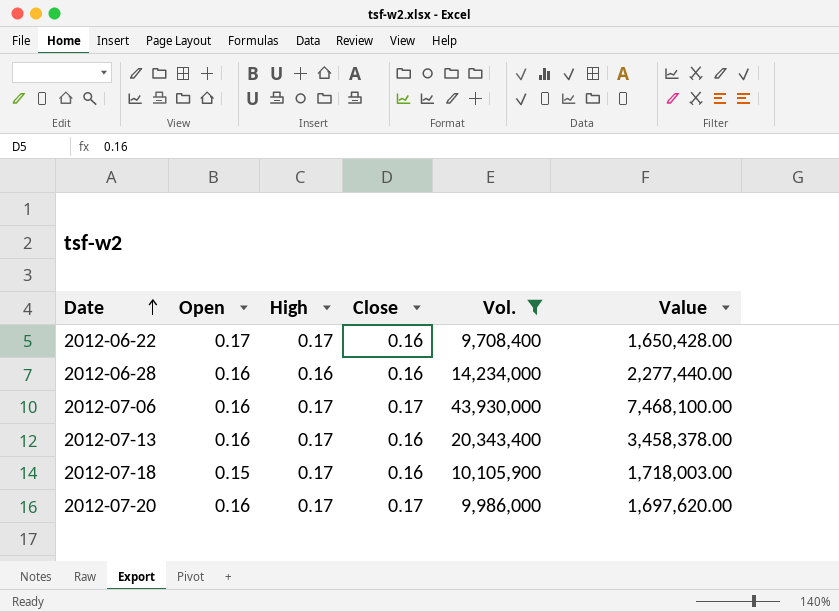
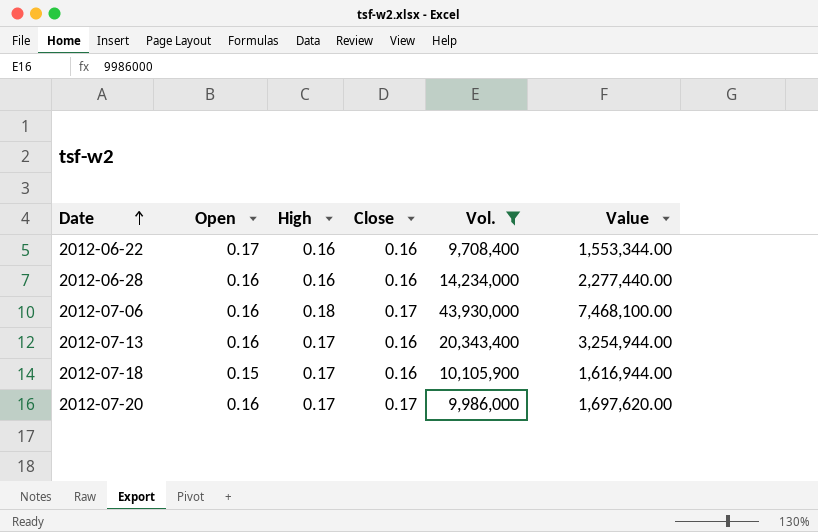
column Value | formula: [High] * [Vol.] -> [Close] * [Vol.]
2012-06-22 | High: 0.17 -> 0.16
2012-07-06 | High: 0.17 -> 0.18

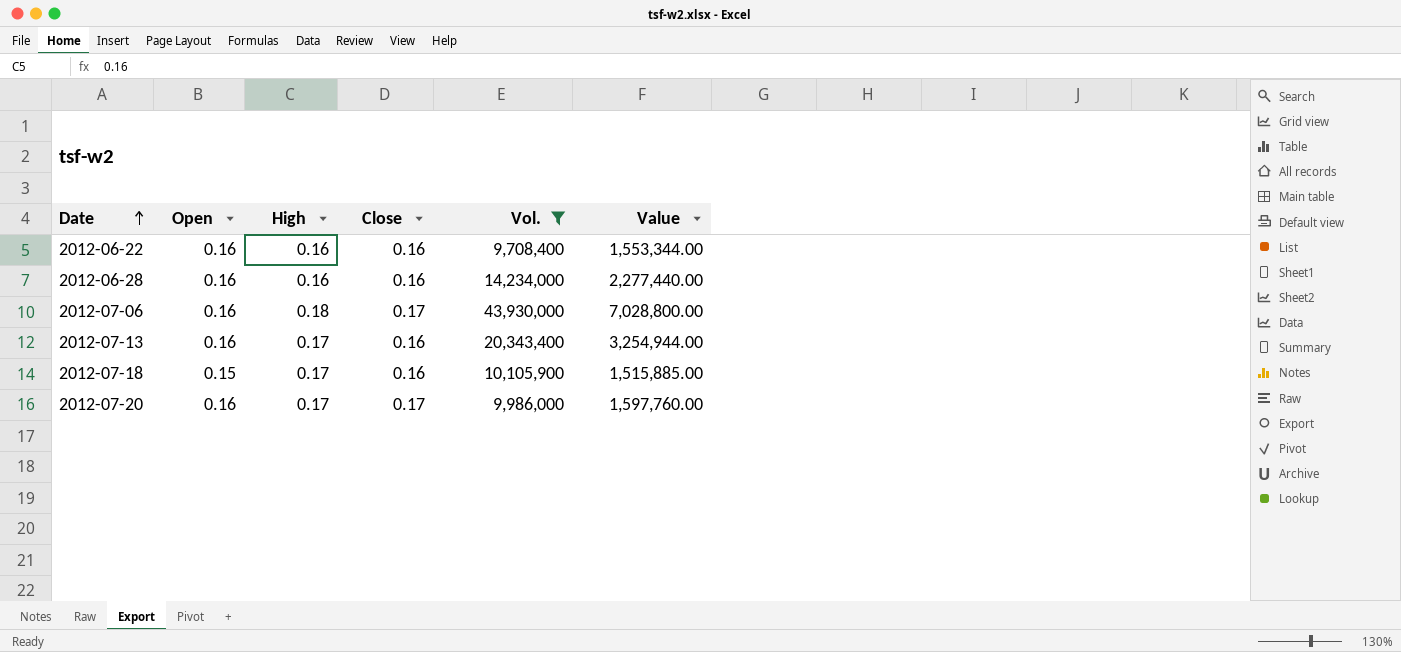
column Value | formula: [Close] * [Vol.] -> [Open] * [Vol.]
2012-06-22 | Open: 0.17 -> 0.16

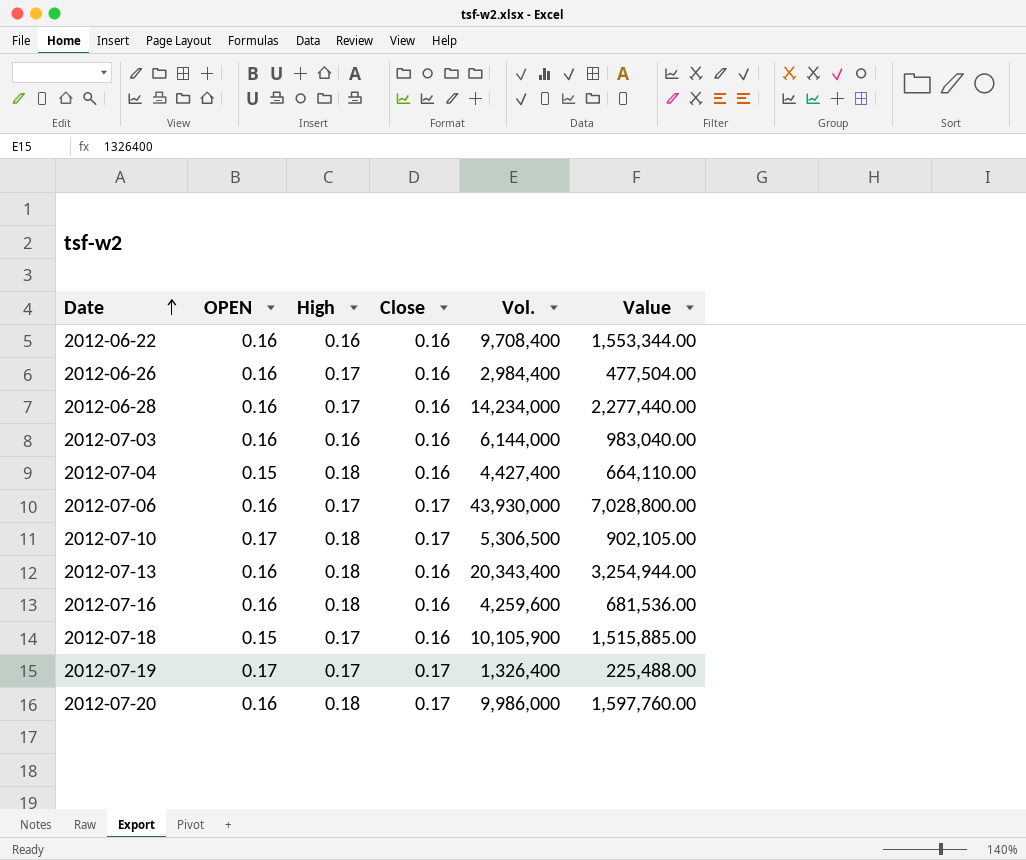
filter: Vol. >= 9,708,400 -> none
column name: Open -> OPEN
2012-06-28 | High: 0.16 -> 0.17
2012-07-06 | High: 0.18 -> 0.17
2012-07-13 | High: 0.17 -> 0.18
2012-07-20 | High: 0.17 -> 0.18

